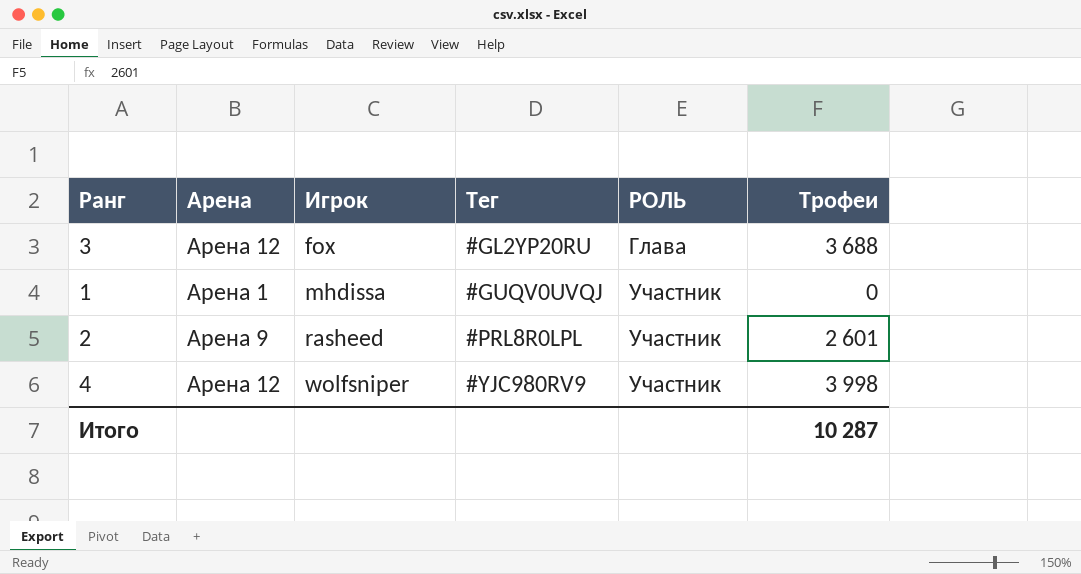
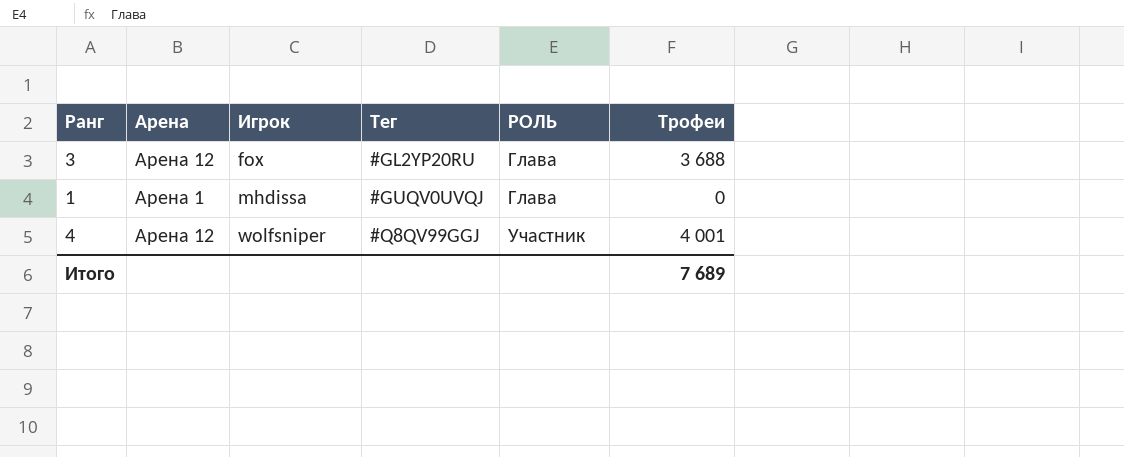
row 2: Арена 9 | rasheed | #PRL8R0LPL | Участник | 2 601 -> none
1 | РОЛЬ: Участник -> Глава
4 | Тег: #YJC980RV9 -> #Q8QV99GGJ
4 | Трофеи: 3 998 -> 4 001
Итого | Трофеи: 10 287 -> 7 689

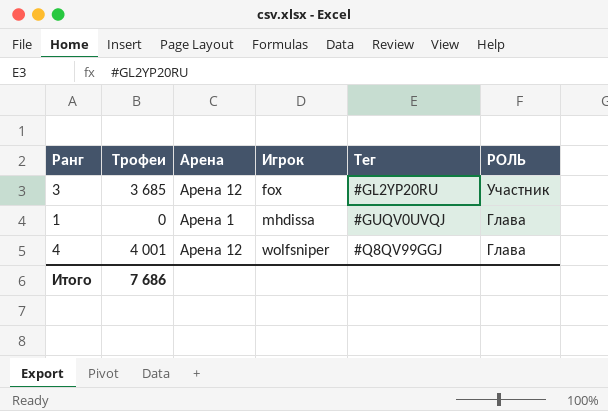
column Трофеи | position: 6 -> 2
3 | Трофеи: 3 688 -> 3 685
3 | РОЛЬ: Глава -> Участник
4 | РОЛЬ: Участник -> Глава
Итого | Трофеи: 7 689 -> 7 686

